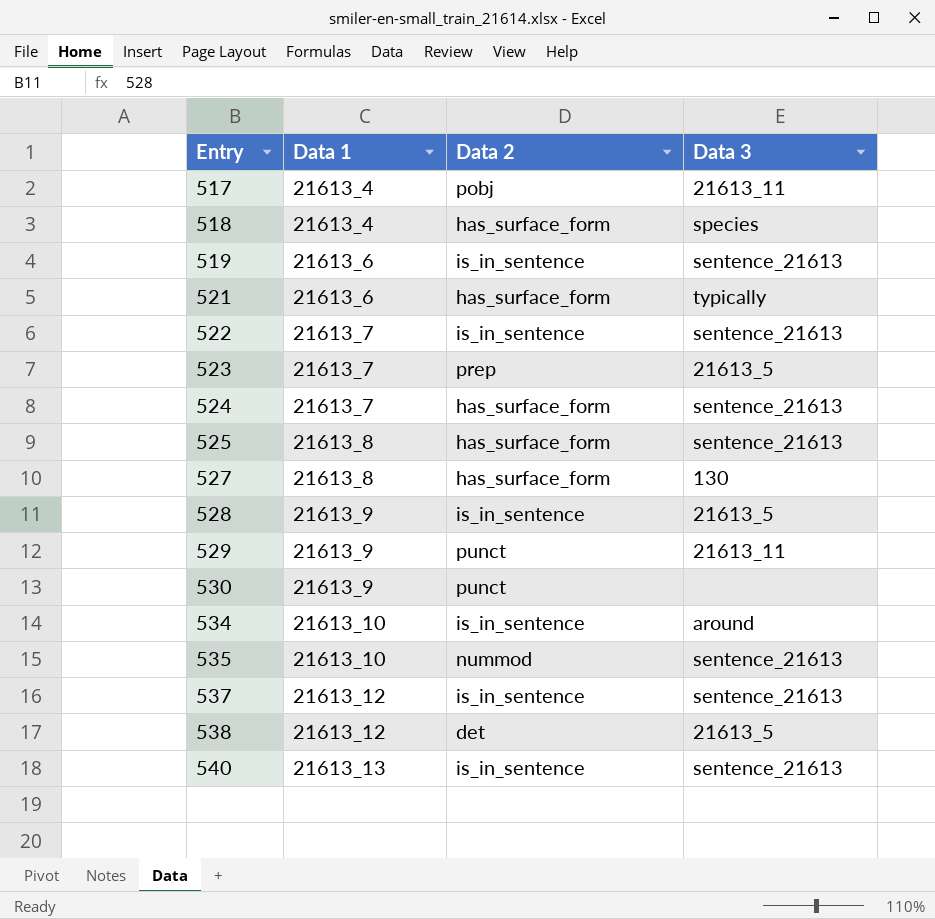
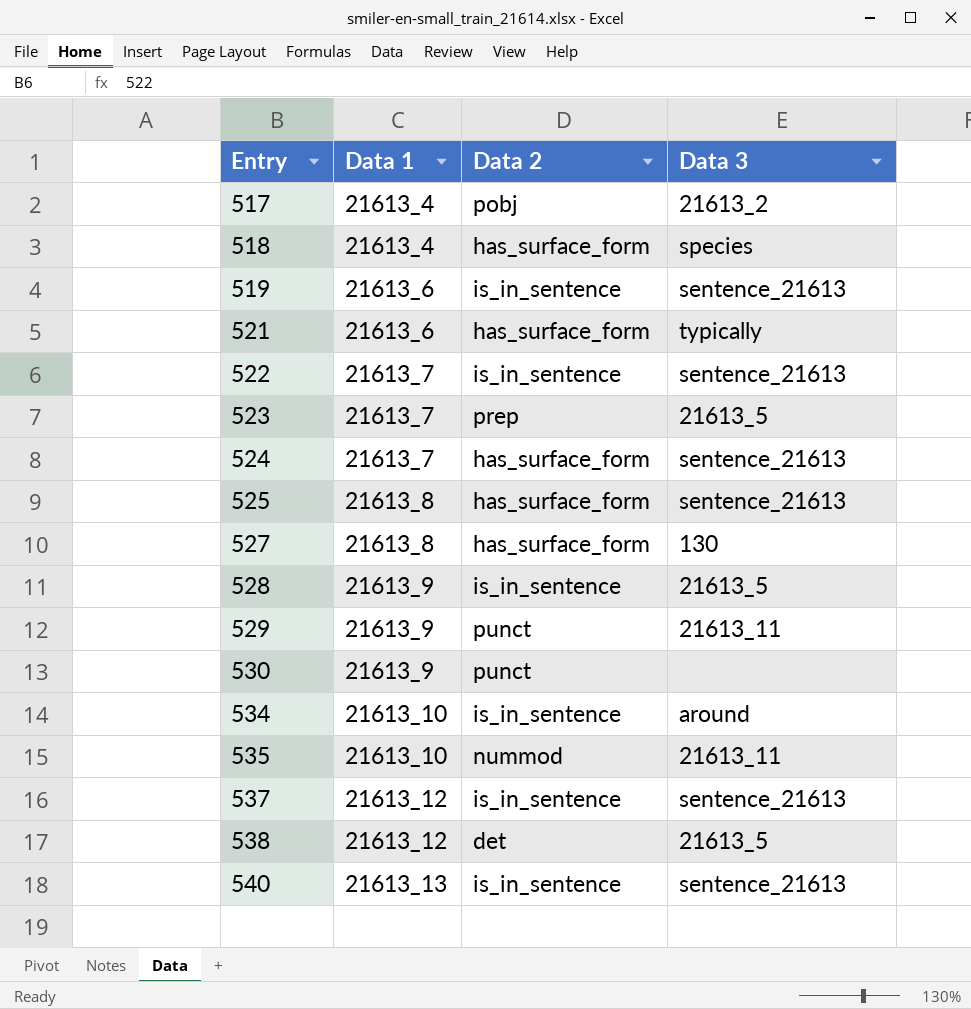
517 | Data 3: 21613_11 -> 21613_2
535 | Data 3: sentence_21613 -> 21613_11

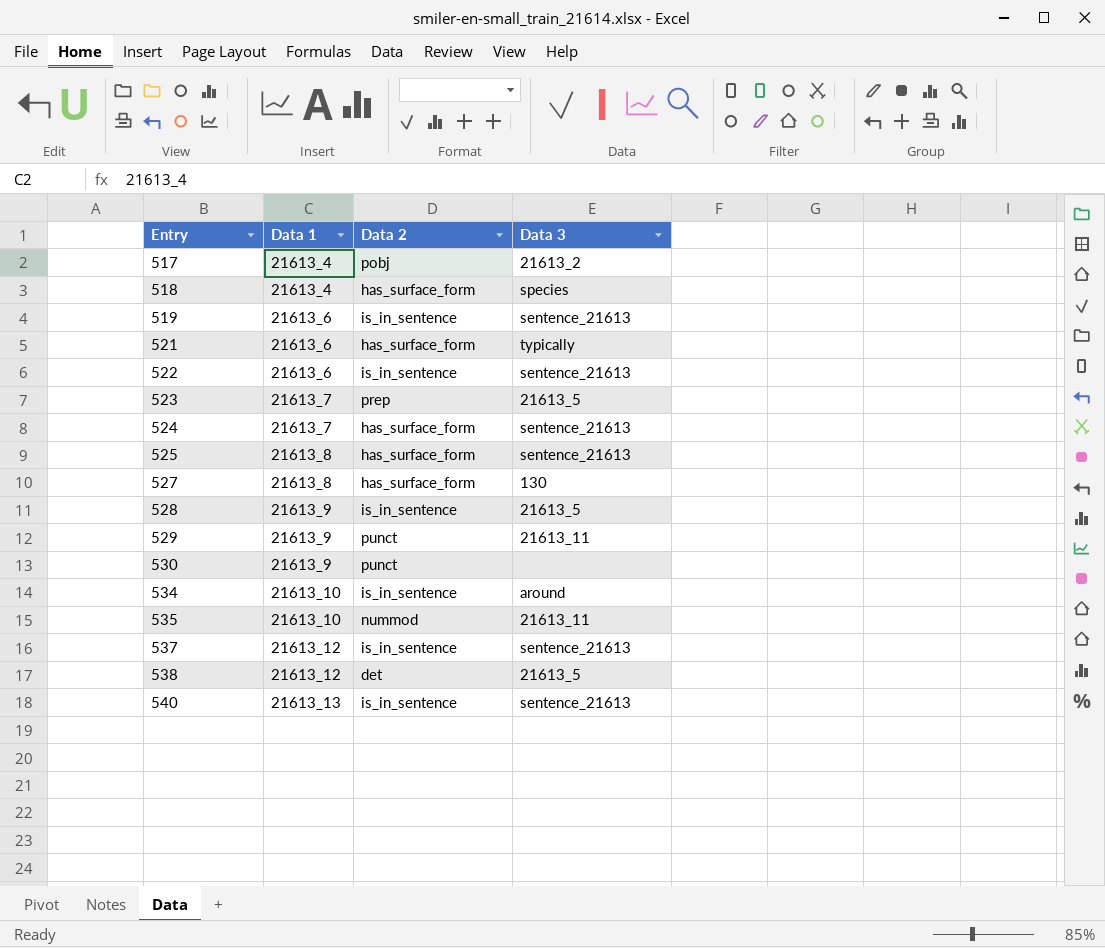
522 | Data 1: 21613_7 -> 21613_6

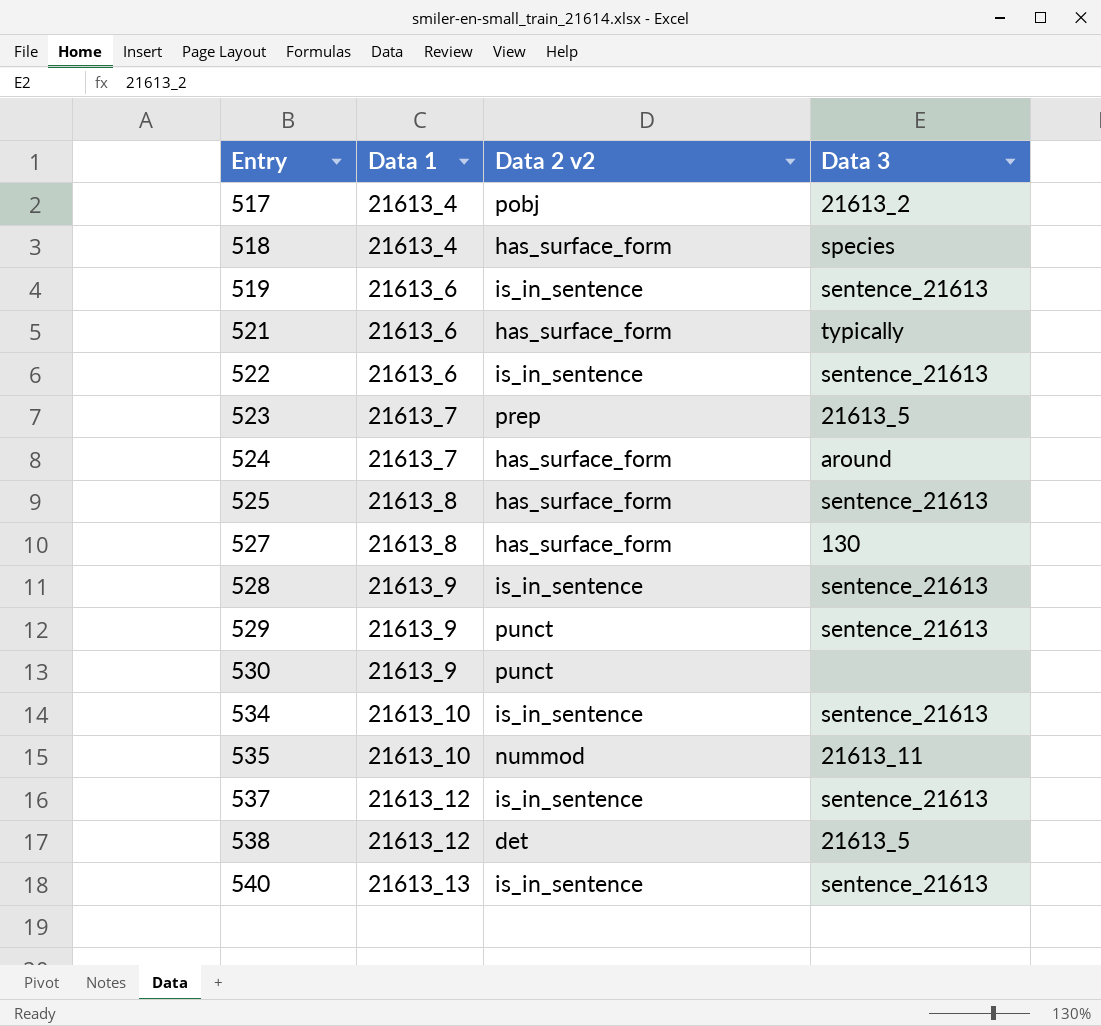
column name: Data 2 -> Data 2 v2
524 | Data 3: sentence_21613 -> around
528 | Data 3: 21613_5 -> sentence_21613
529 | Data 3: 21613_11 -> sentence_21613
534 | Data 3: around -> sentence_21613

